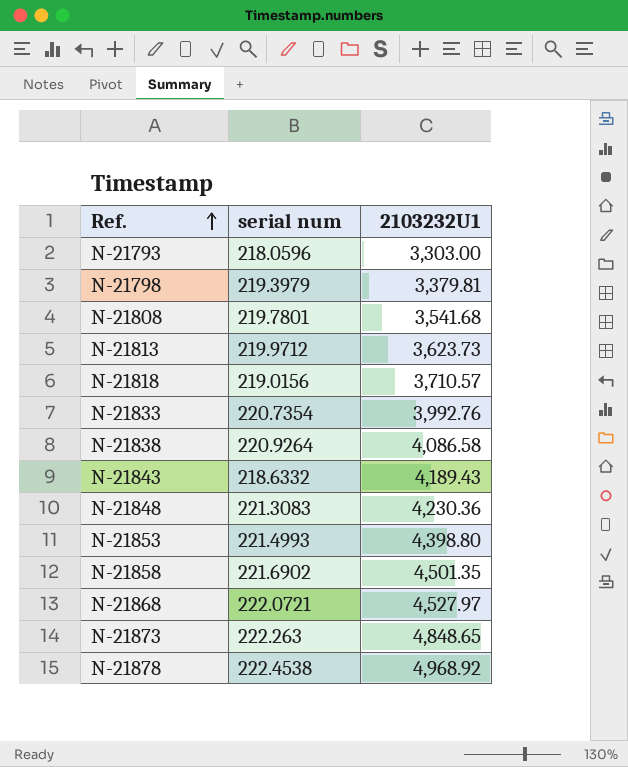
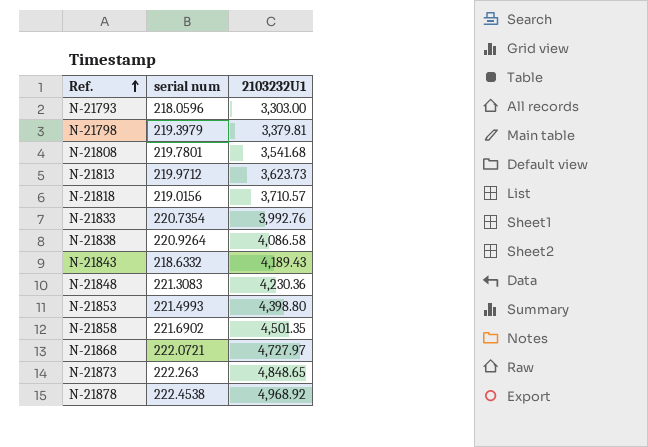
N-21868 | 2103232U1: 4,527.97 -> 4,727.97

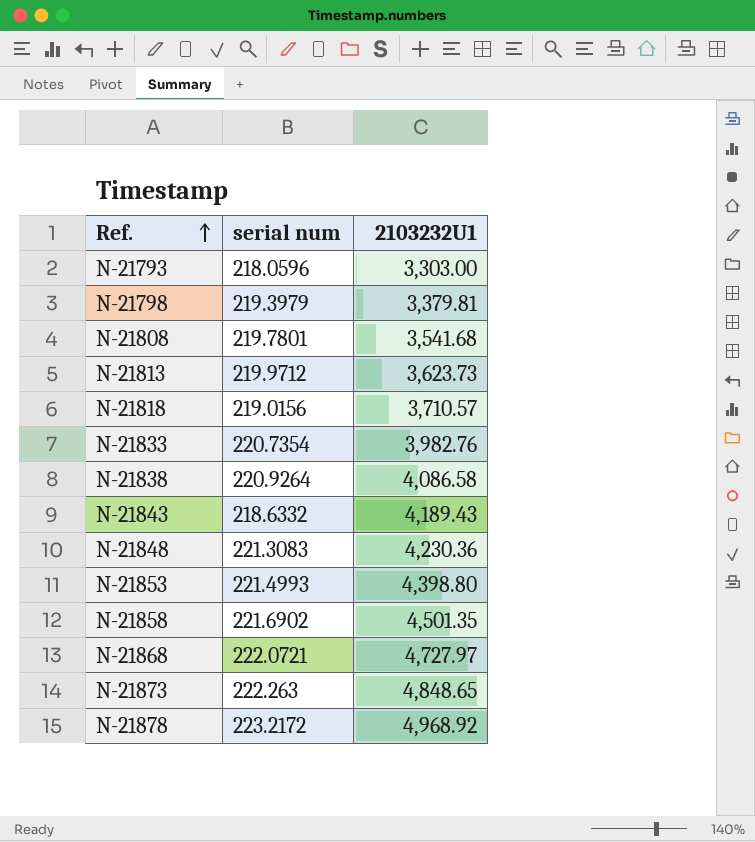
N-21833 | 2103232U1: 3,992.76 -> 3,982.76
N-21878 | serial num: 222.4538 -> 223.2172

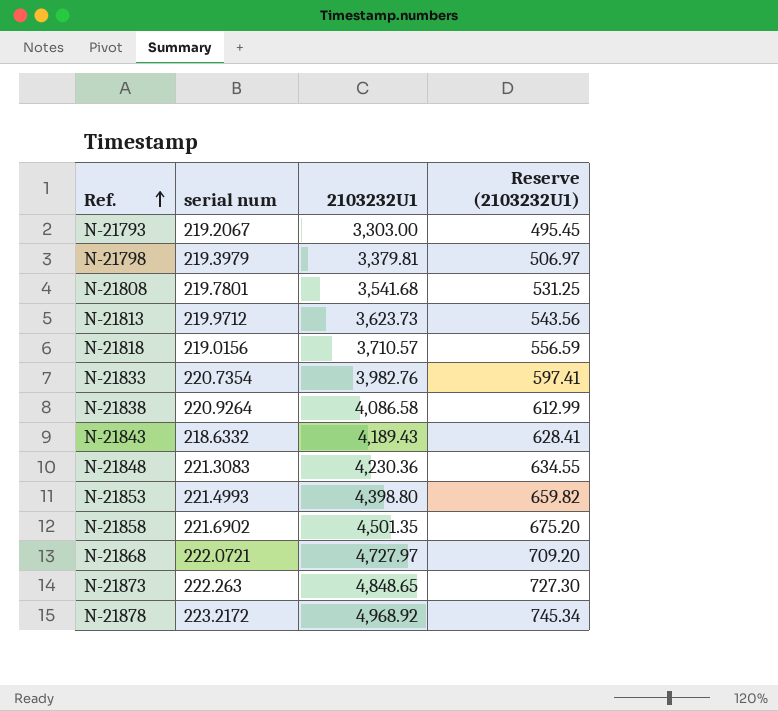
column Reserve (2103232U1) | formula: none -> [2103232U1] * 0.15
N-21793 | serial num: 218.0596 -> 219.2067

